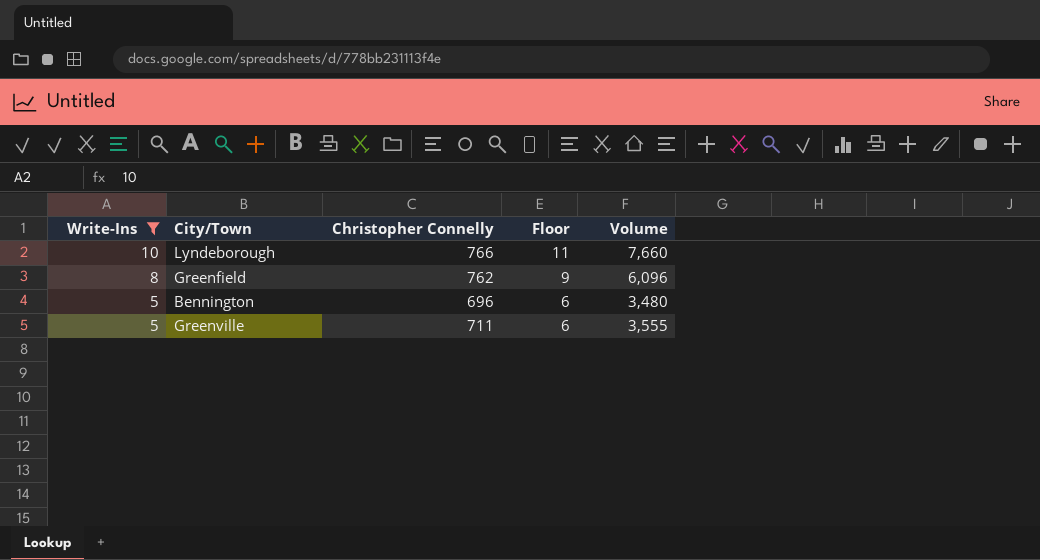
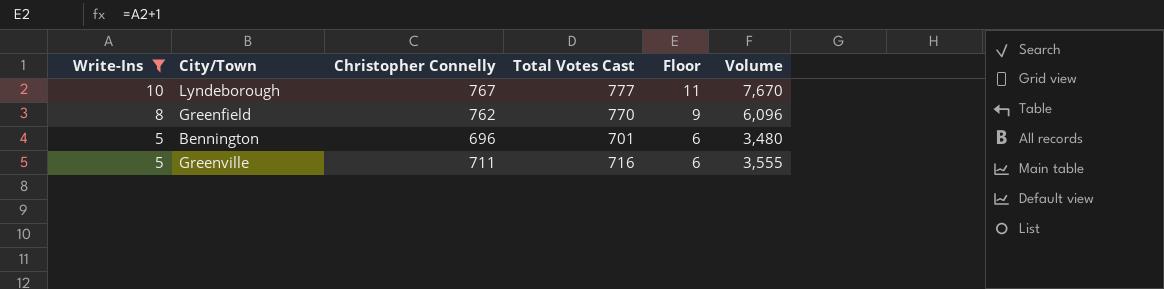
column Total Votes Cast | formula: none -> [Write-Ins] + [Christopher Connelly]
Lyndeborough | Christopher Connelly: 766 -> 767
Lyndeborough | Volume: 7,660 -> 7,670

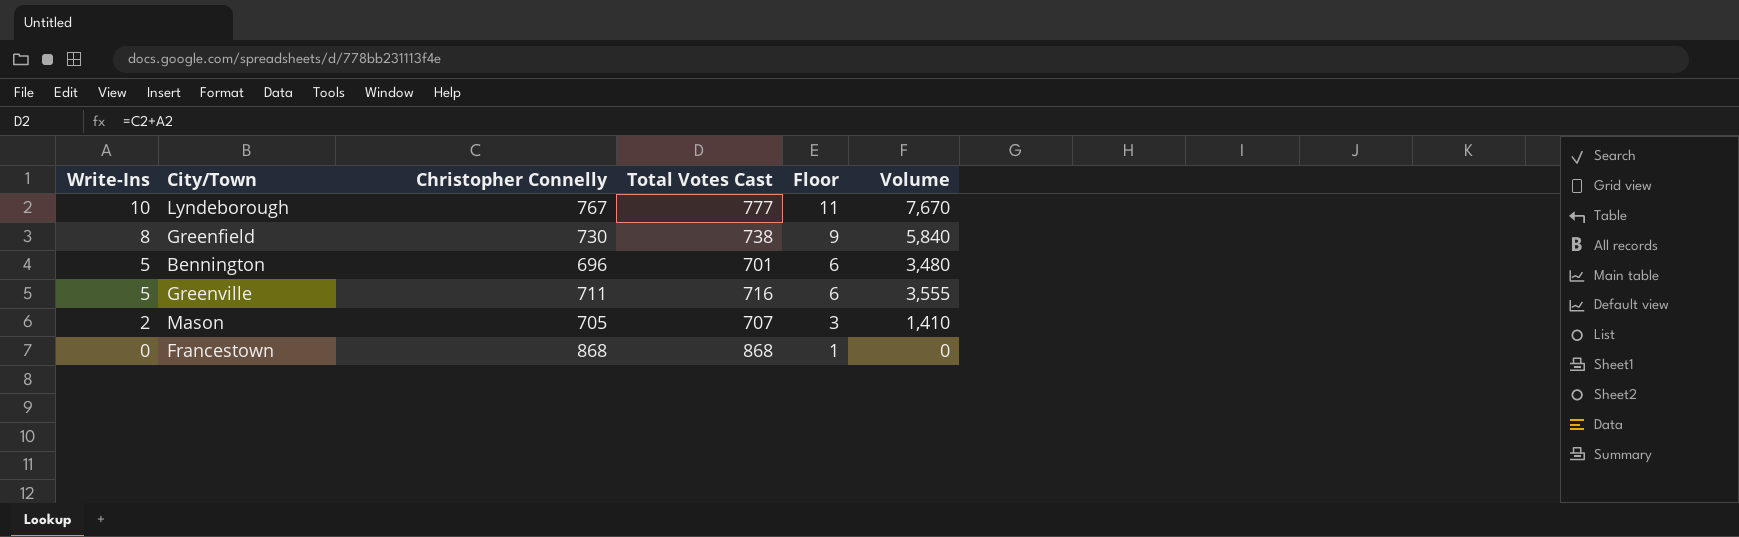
filter: Write-Ins >= 5 -> none
Greenfield | Christopher Connelly: 762 -> 730
Greenfield | Total Votes Cast: 770 -> 738
Greenfield | Volume: 6,096 -> 5,840

